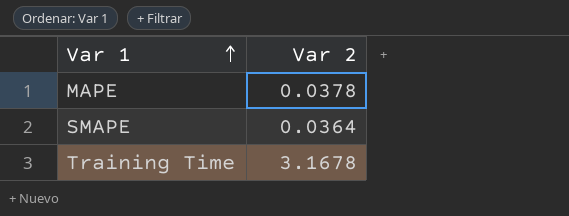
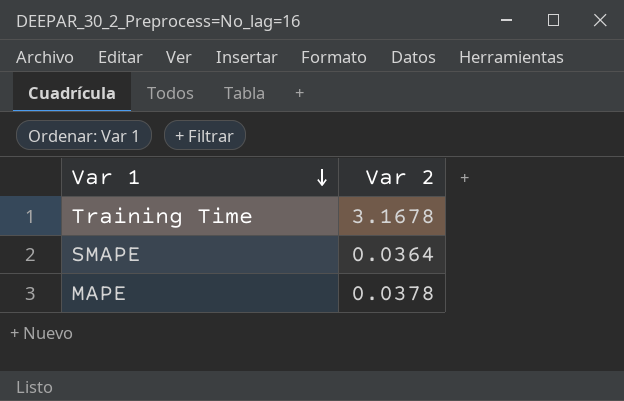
row order: Var 1 ascending -> Var 1 descending

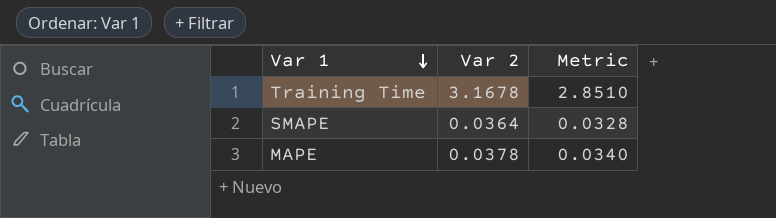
column Metric | formula: none -> [Var 2] * 0.9

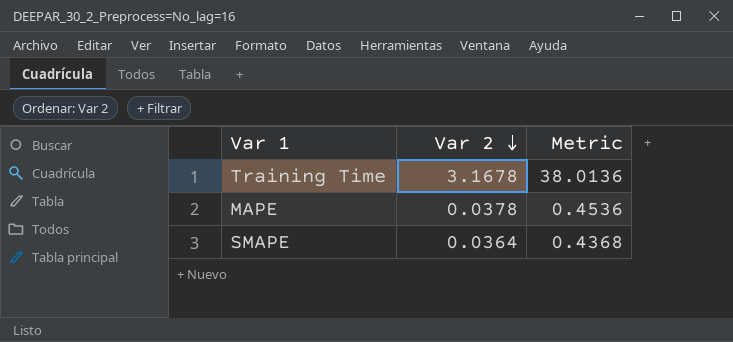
row order: Var 1 descending -> Var 2 descending
column Metric | formula: [Var 2] * 0.9 -> [Var 2] * 12

